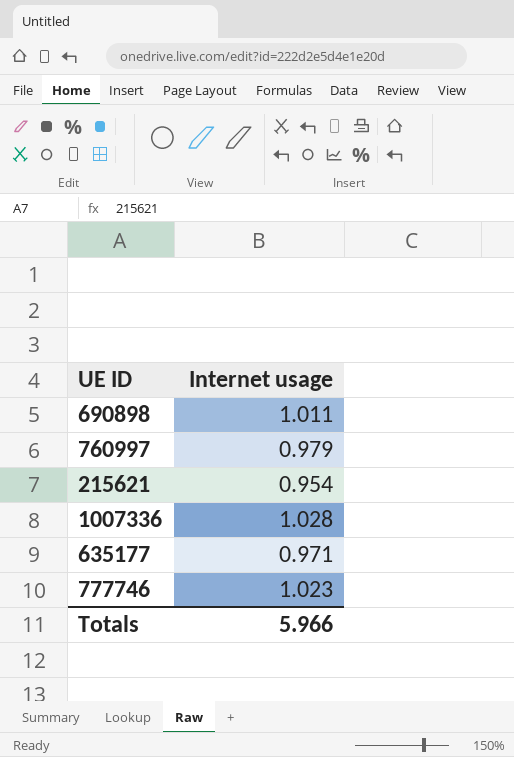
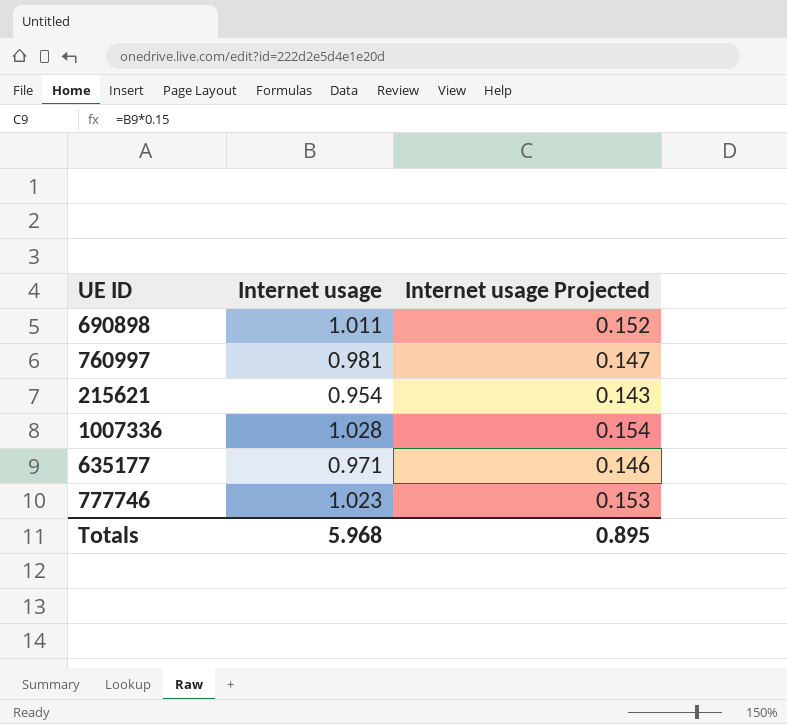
column Internet usage Projected | formula: none -> [Internet usage] * 0.15
760997 | Internet usage: 0.979 -> 0.981
Totals | Internet usage: 5.966 -> 5.968

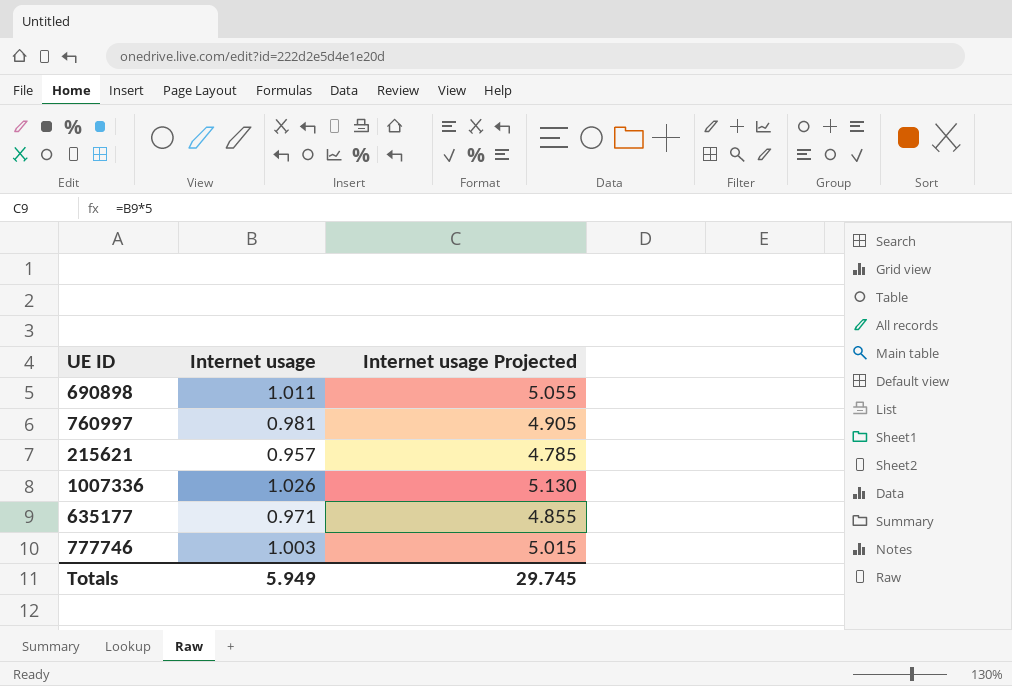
column Internet usage Projected | formula: [Internet usage] * 0.15 -> [Internet usage] * 5
215621 | Internet usage: 0.954 -> 0.957
1007336 | Internet usage: 1.028 -> 1.026
777746 | Internet usage: 1.023 -> 1.003
Totals | Internet usage: 5.968 -> 5.949
Totals | Internet usage Projected: 0.895 -> 29.745

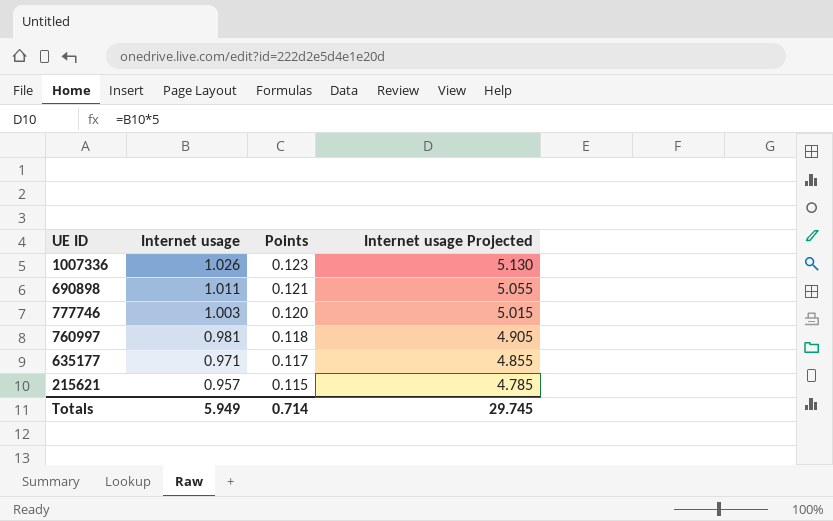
row order: none -> Internet usage descending
column Points | formula: none -> [Internet usage] * 0.12

